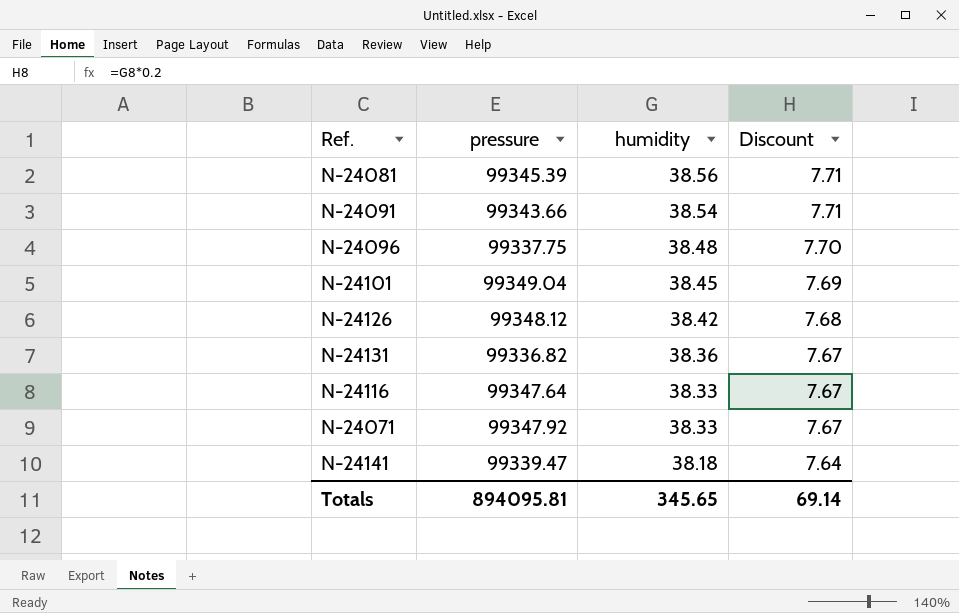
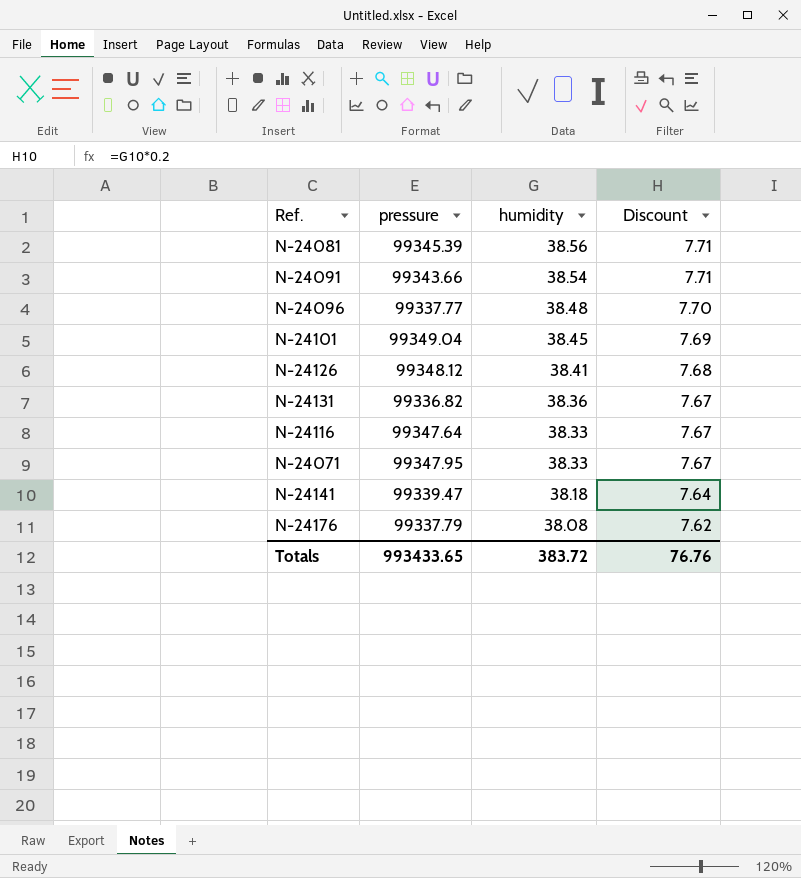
N-24096 | pressure: 99337.75 -> 99337.77
N-24126 | humidity: 38.42 -> 38.41
N-24071 | pressure: 99347.92 -> 99347.95
row N-24176: none -> 99337.79 | 38.08 | 7.62
Totals | pressure: 894095.81 -> 993433.65
Totals | humidity: 345.65 -> 383.72
Totals | Discount: 69.14 -> 76.76

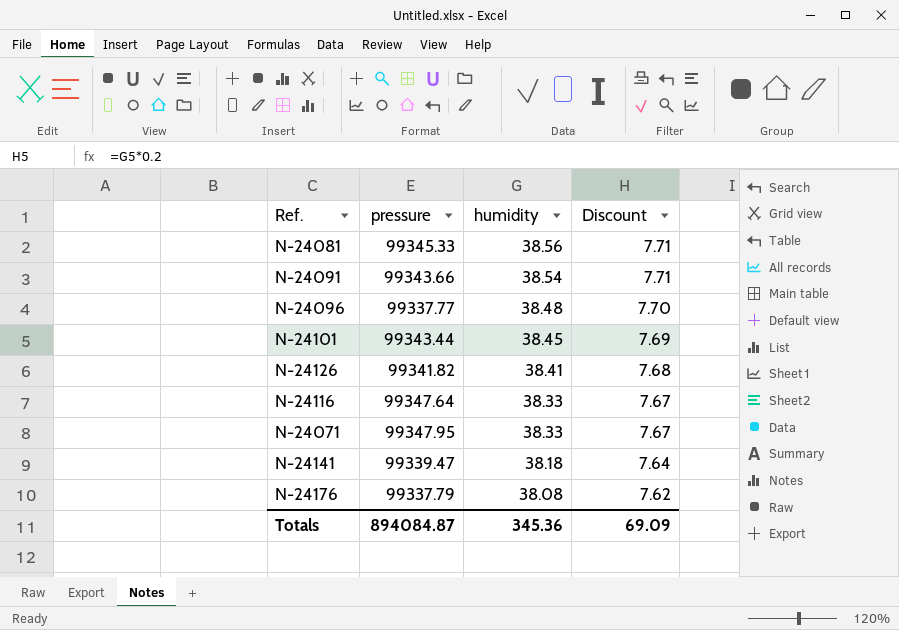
row N-24131: 99336.82 | 38.36 | 7.67 -> none
N-24081 | pressure: 99345.39 -> 99345.33
N-24101 | pressure: 99349.04 -> 99343.44
N-24126 | pressure: 99348.12 -> 99341.82
Totals | pressure: 993433.65 -> 894084.87
Totals | humidity: 383.72 -> 345.36
Totals | Discount: 76.76 -> 69.09

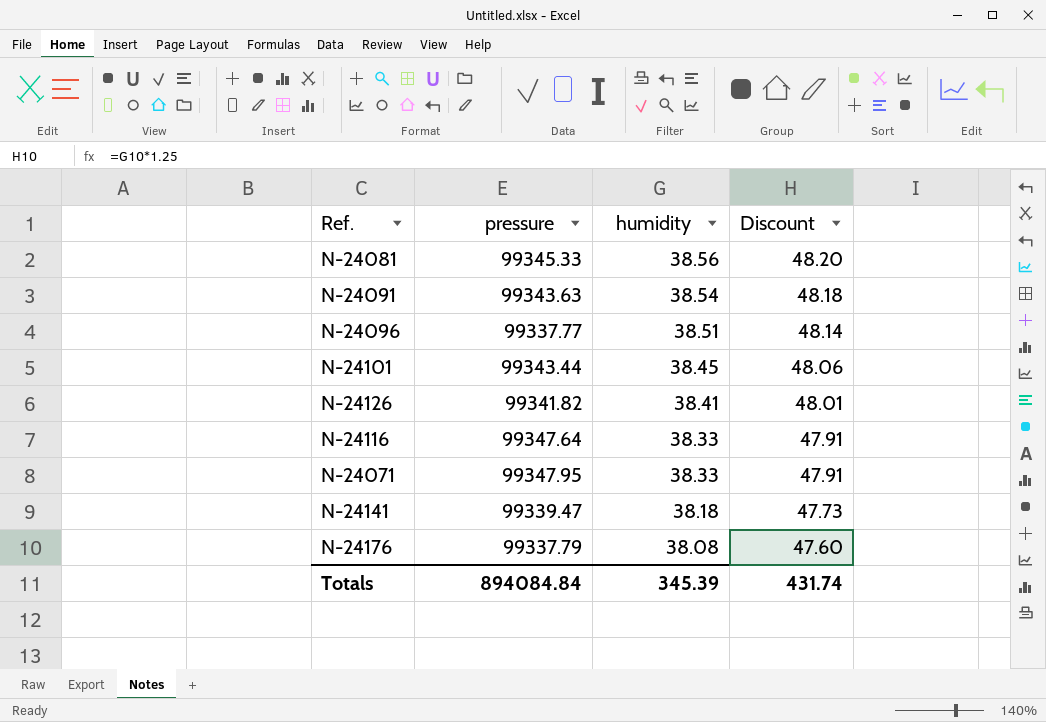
column Discount | formula: [humidity] * 0.2 -> [humidity] * 1.25
N-24091 | pressure: 99343.66 -> 99343.63
N-24096 | humidity: 38.48 -> 38.51
Totals | pressure: 894084.87 -> 894084.84
Totals | humidity: 345.36 -> 345.39
Totals | Discount: 69.09 -> 431.74

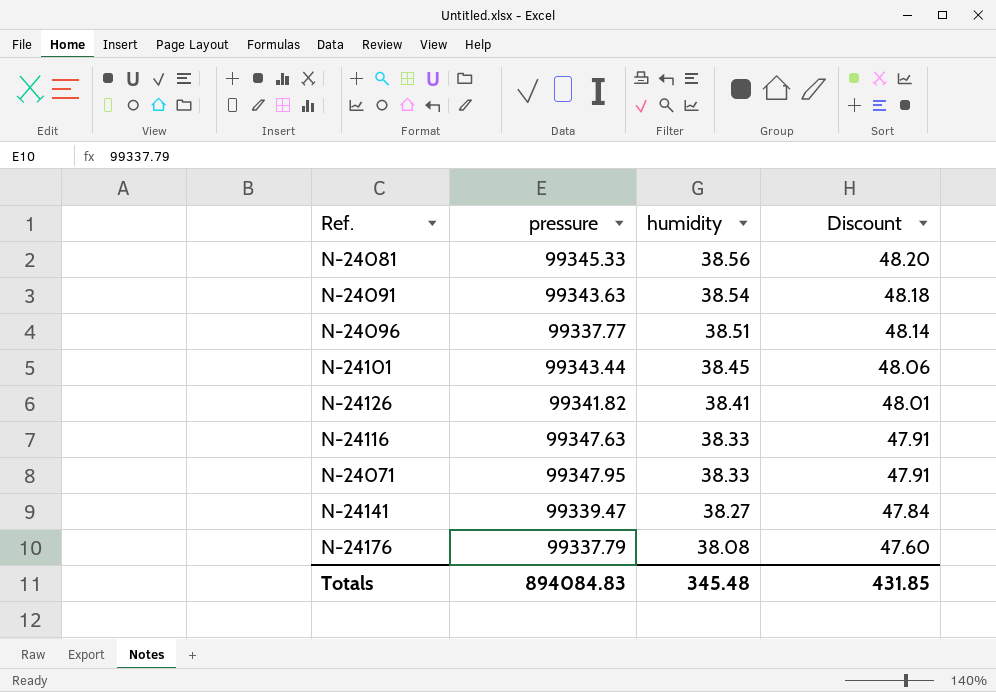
N-24116 | pressure: 99347.64 -> 99347.63
N-24141 | humidity: 38.18 -> 38.27
N-24141 | Discount: 47.73 -> 47.84
Totals | pressure: 894084.84 -> 894084.83
Totals | humidity: 345.39 -> 345.48
Totals | Discount: 431.74 -> 431.85

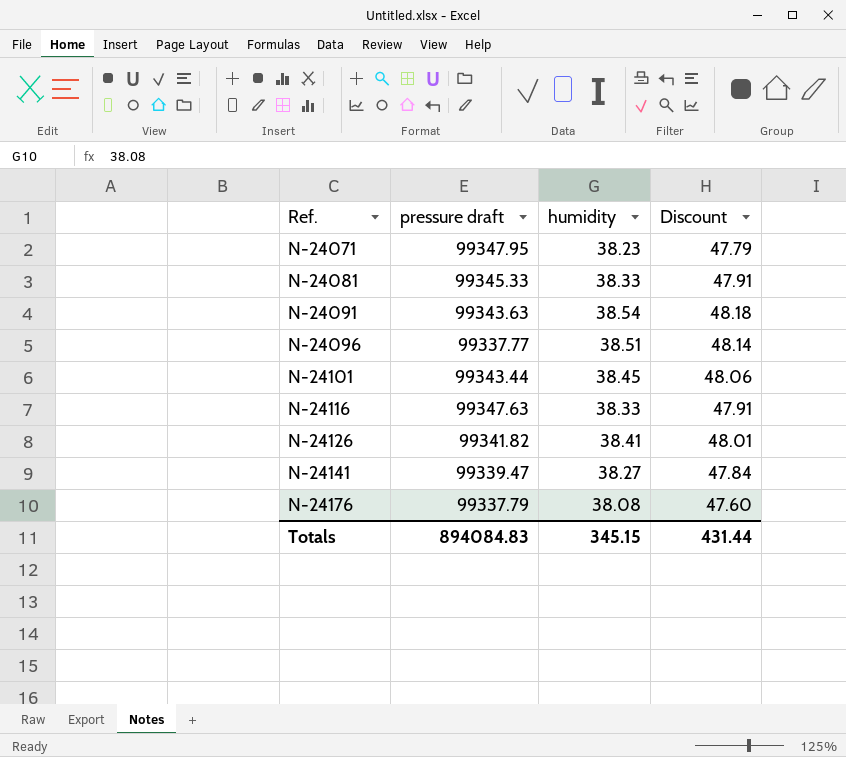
row order: humidity descending -> Ref. ascending
column name: pressure -> pressure draft
N-24071 | humidity: 38.33 -> 38.23
N-24071 | Discount: 47.91 -> 47.79
N-24081 | humidity: 38.56 -> 38.33
N-24081 | Discount: 48.20 -> 47.91
Totals | humidity: 345.48 -> 345.15
Totals | Discount: 431.85 -> 431.44

